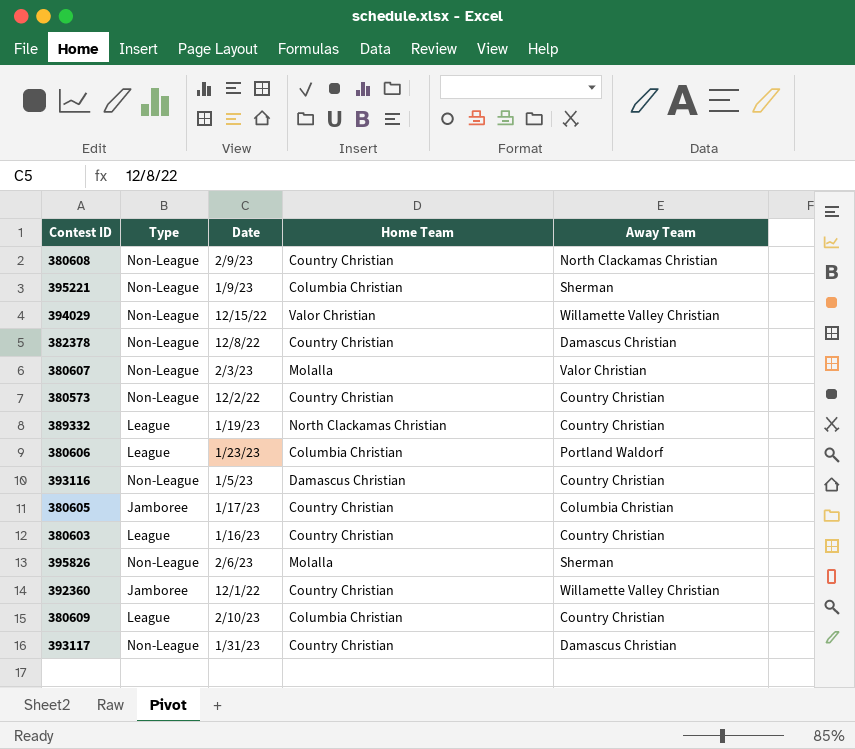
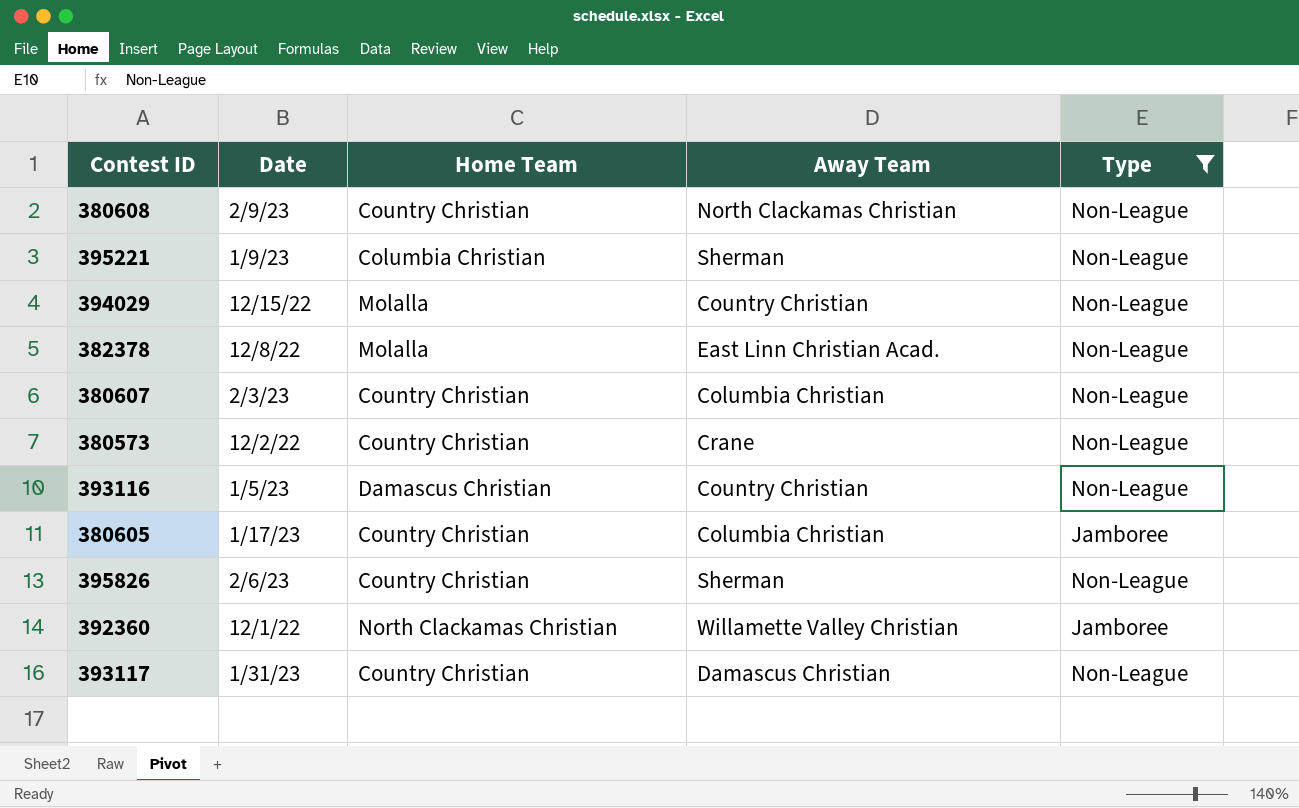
filter: none -> Type != League
column Type | position: 2 -> 5
394029 | Home Team: Valor Christian -> Molalla
394029 | Away Team: Willamette Valley Christian -> Country Christian
382378 | Home Team: Country Christian -> Molalla
382378 | Away Team: Damascus Christian -> East Linn Christian Acad.
380607 | Home Team: Molalla -> Country Christian
380607 | Away Team: Valor Christian -> Columbia Christian
380573 | Away Team: Country Christian -> Crane
395826 | Home Team: Molalla -> Country Christian
392360 | Home Team: Country Christian -> North Clackamas Christian

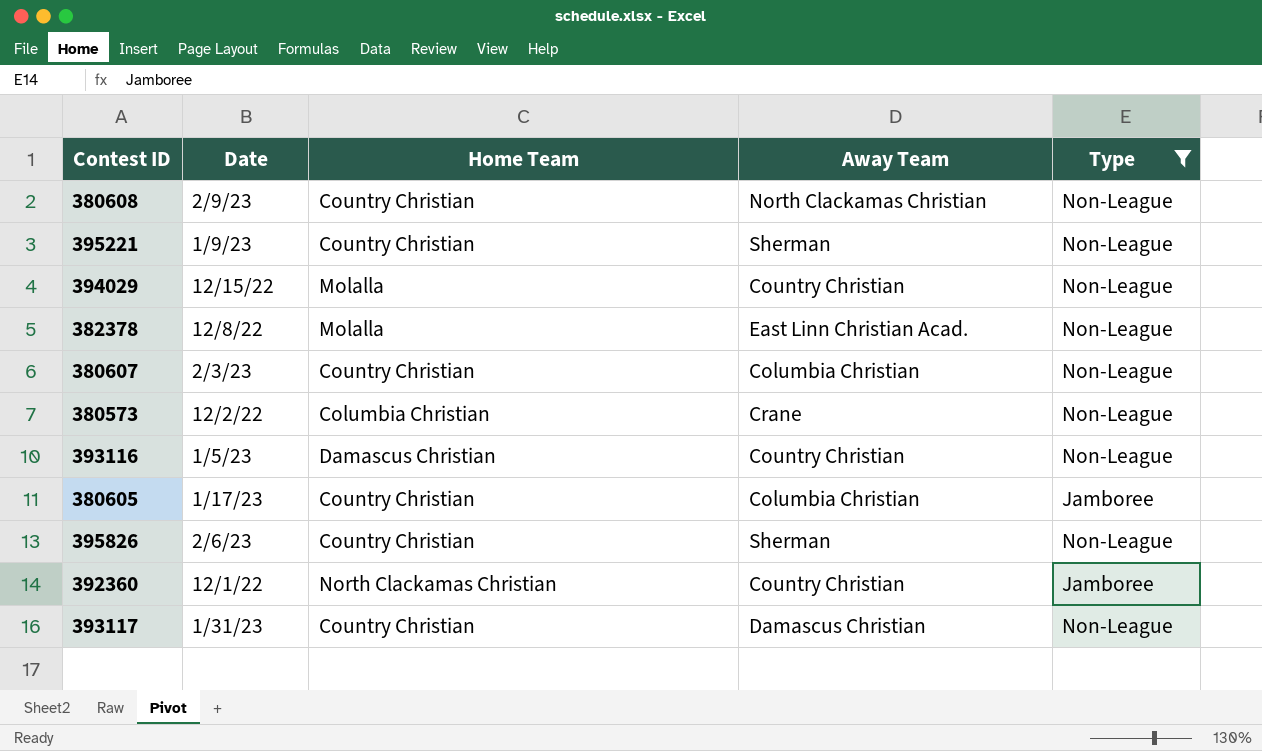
395221 | Home Team: Columbia Christian -> Country Christian
380573 | Home Team: Country Christian -> Columbia Christian
392360 | Away Team: Willamette Valley Christian -> Country Christian

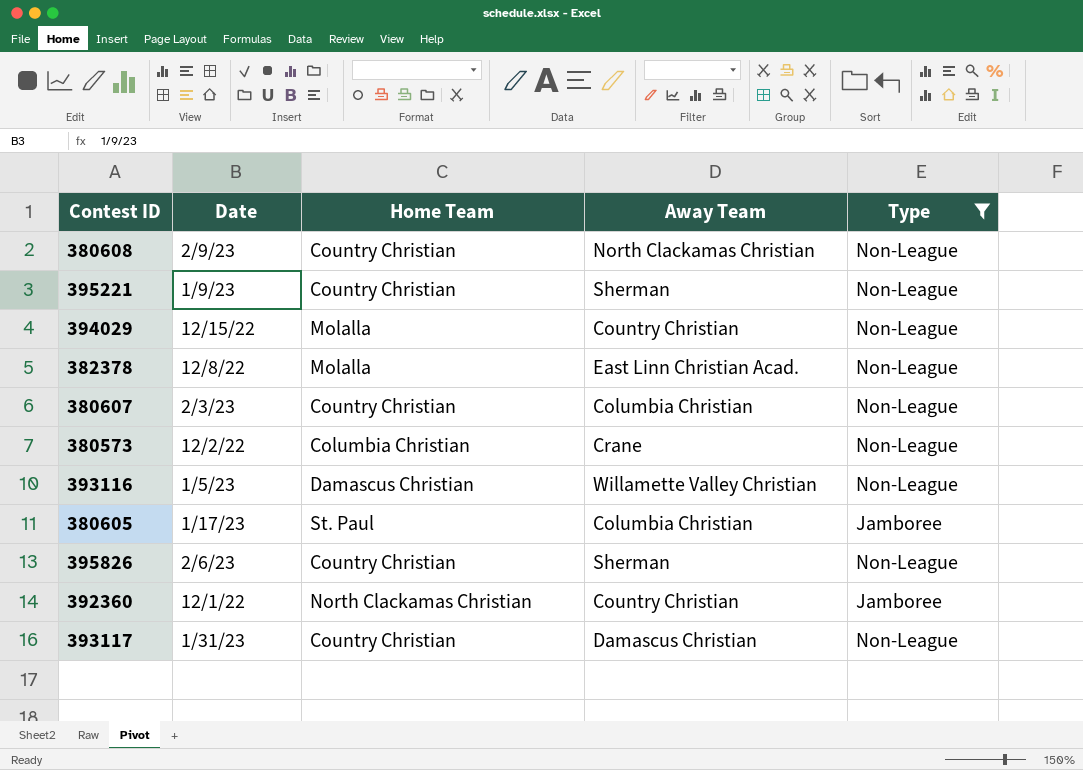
393116 | Away Team: Country Christian -> Willamette Valley Christian
380605 | Home Team: Country Christian -> St. Paul

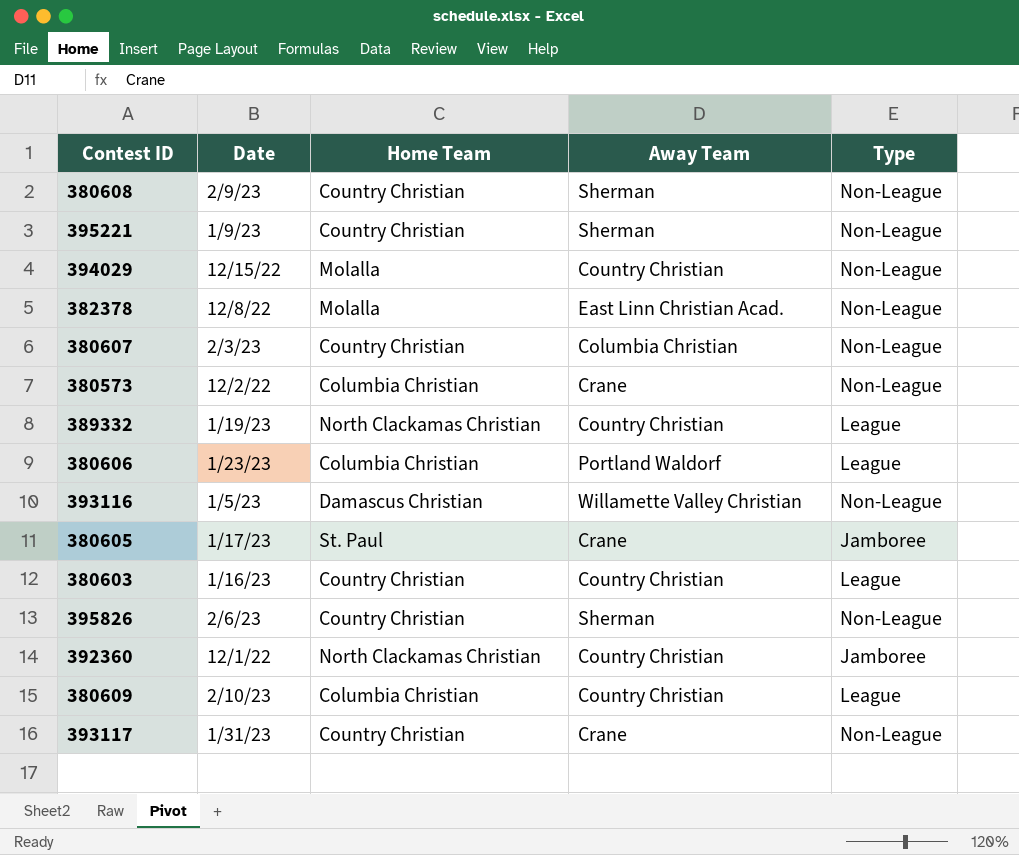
filter: Type != League -> none
380608 | Away Team: North Clackamas Christian -> Sherman
380605 | Away Team: Columbia Christian -> Crane
393117 | Away Team: Damascus Christian -> Crane

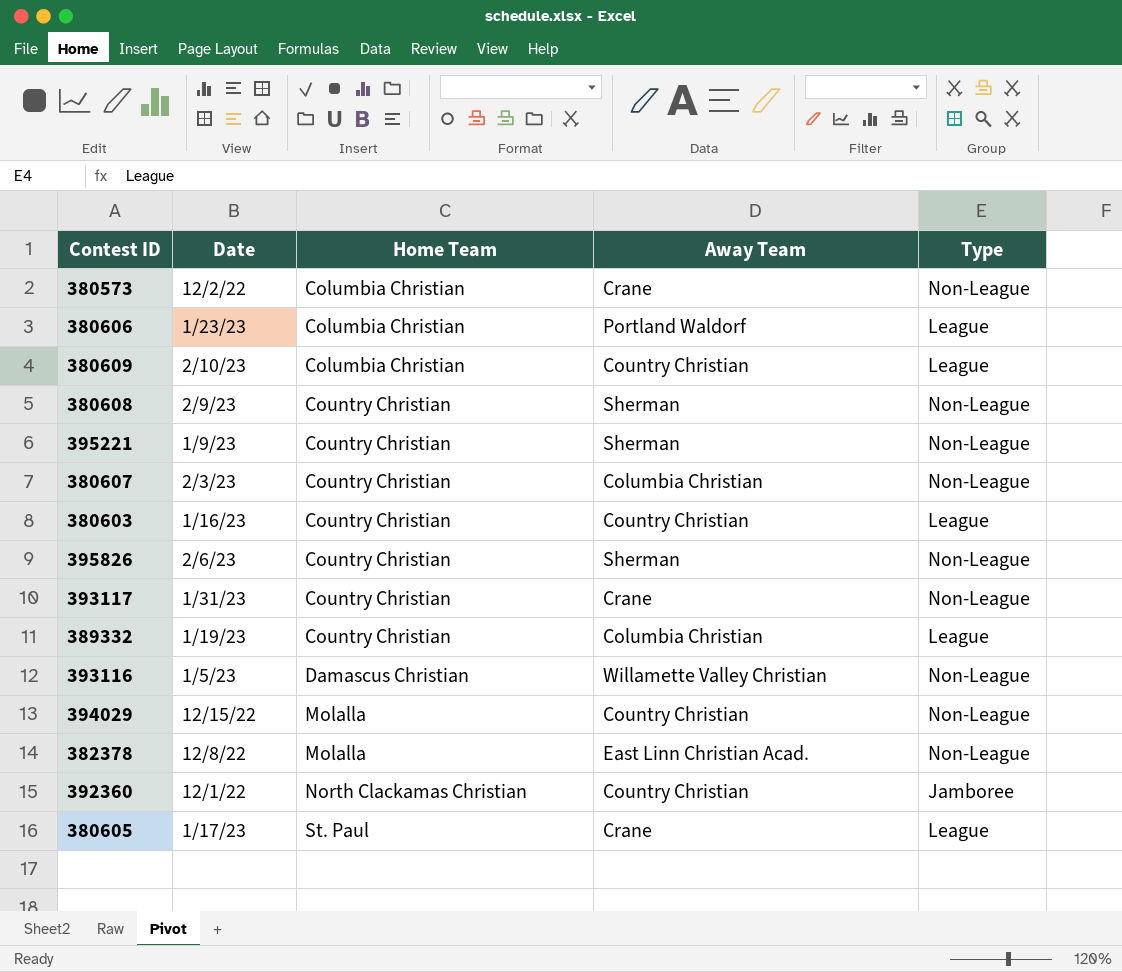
row order: none -> Home Team ascending
389332 | Home Team: North Clackamas Christian -> Country Christian
389332 | Away Team: Country Christian -> Columbia Christian
380605 | Type: Jamboree -> League

